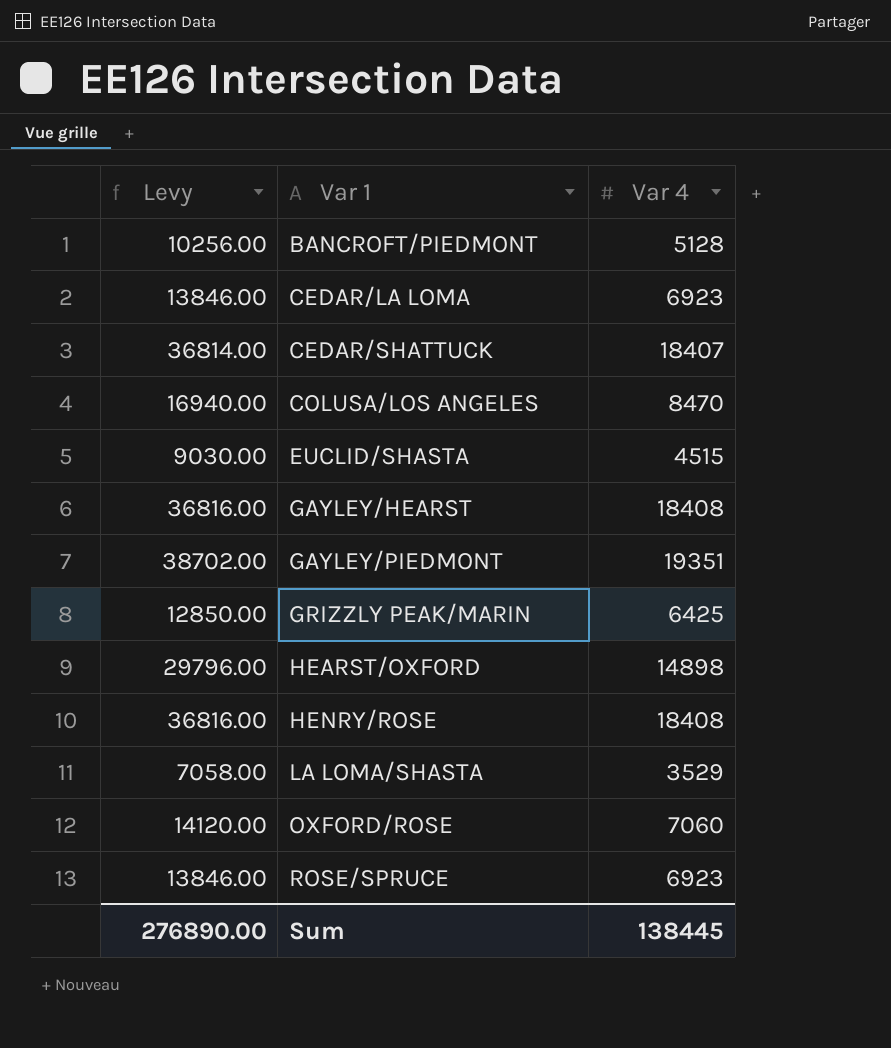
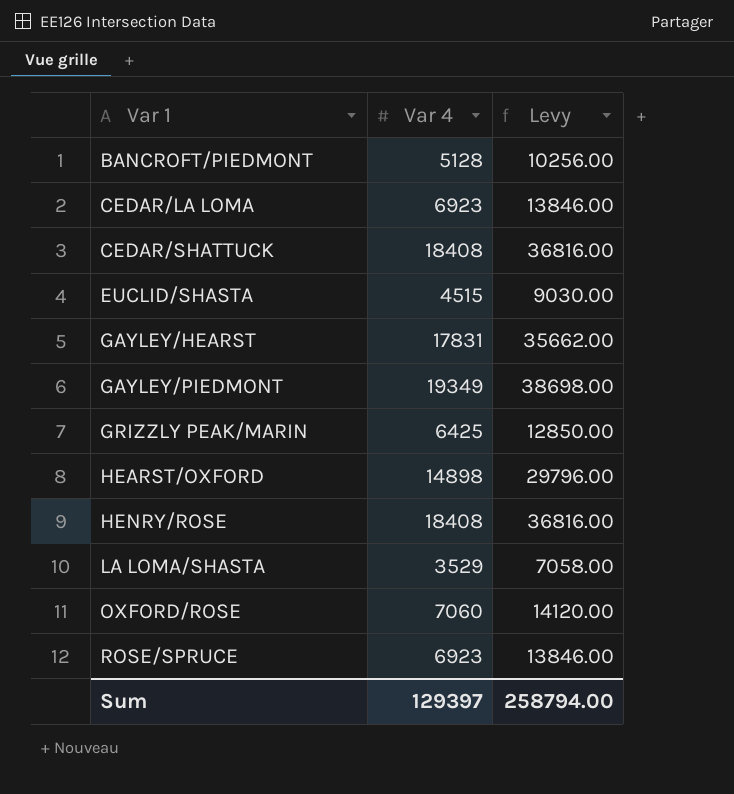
column Levy | position: 1 -> 3
row COLUSA/LOS ANGELES: 16940.00 | 8470 -> none
CEDAR/SHATTUCK | Var 4: 18407 -> 18408
CEDAR/SHATTUCK | Levy: 36814.00 -> 36816.00
GAYLEY/HEARST | Var 4: 18408 -> 17831
GAYLEY/HEARST | Levy: 36816.00 -> 35662.00
GAYLEY/PIEDMONT | Var 4: 19351 -> 19349
GAYLEY/PIEDMONT | Levy: 38702.00 -> 38698.00
Sum | Var 4: 138445 -> 129397
Sum | Levy: 276890.00 -> 258794.00

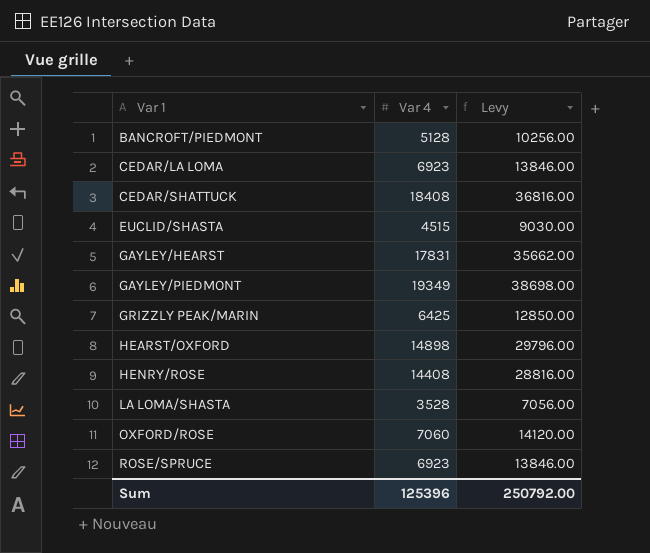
HENRY/ROSE | Var 4: 18408 -> 14408
HENRY/ROSE | Levy: 36816.00 -> 28816.00
LA LOMA/SHASTA | Var 4: 3529 -> 3528
LA LOMA/SHASTA | Levy: 7058.00 -> 7056.00
Sum | Var 4: 129397 -> 125396
Sum | Levy: 258794.00 -> 250792.00

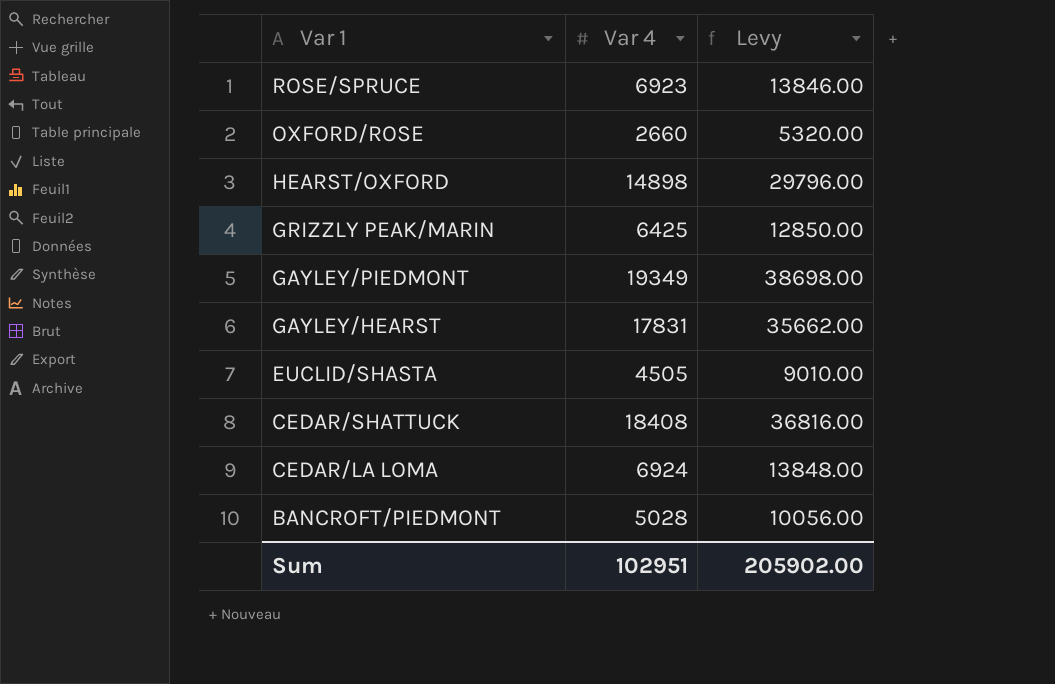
row order: Var 1 ascending -> Var 1 descending
row HENRY/ROSE: 14408 | 28816.00 -> none
row LA LOMA/SHASTA: 3528 | 7056.00 -> none
OXFORD/ROSE | Var 4: 7060 -> 2660
OXFORD/ROSE | Levy: 14120.00 -> 5320.00
EUCLID/SHASTA | Var 4: 4515 -> 4505
EUCLID/SHASTA | Levy: 9030.00 -> 9010.00
CEDAR/LA LOMA | Var 4: 6923 -> 6924
CEDAR/LA LOMA | Levy: 13846.00 -> 13848.00
BANCROFT/PIEDMONT | Var 4: 5128 -> 5028
BANCROFT/PIEDMONT | Levy: 10256.00 -> 10056.00
Sum | Var 4: 125396 -> 102951
Sum | Levy: 250792.00 -> 205902.00

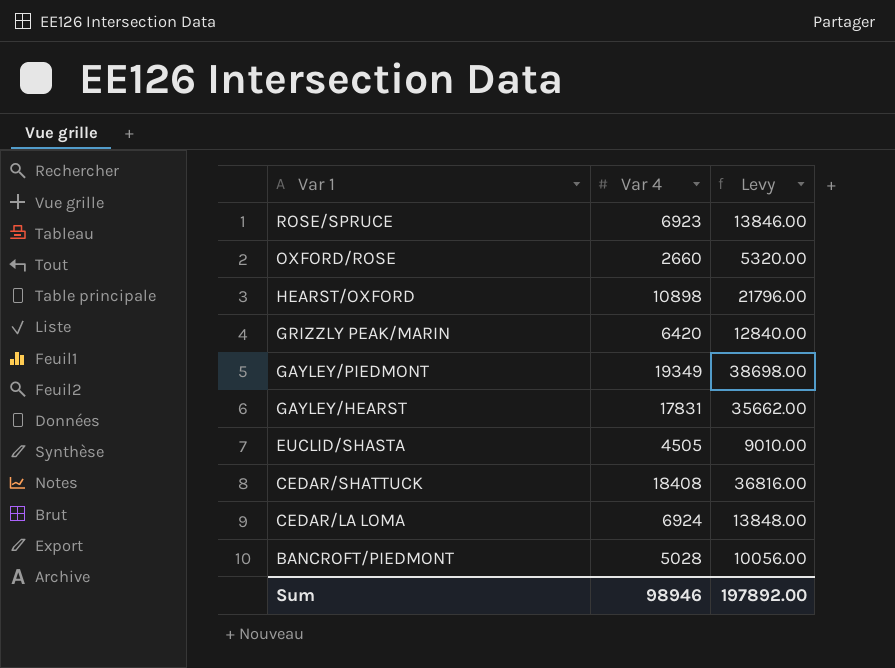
HEARST/OXFORD | Var 4: 14898 -> 10898
HEARST/OXFORD | Levy: 29796.00 -> 21796.00
GRIZZLY PEAK/MARIN | Var 4: 6425 -> 6420
GRIZZLY PEAK/MARIN | Levy: 12850.00 -> 12840.00
Sum | Var 4: 102951 -> 98946
Sum | Levy: 205902.00 -> 197892.00

